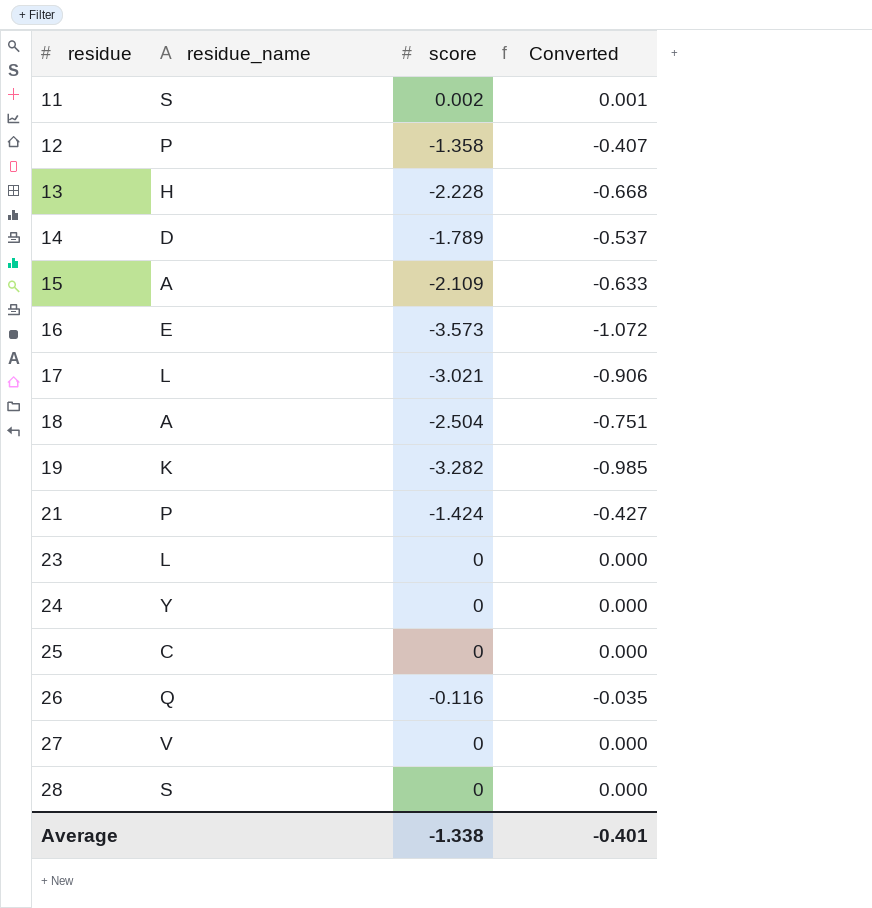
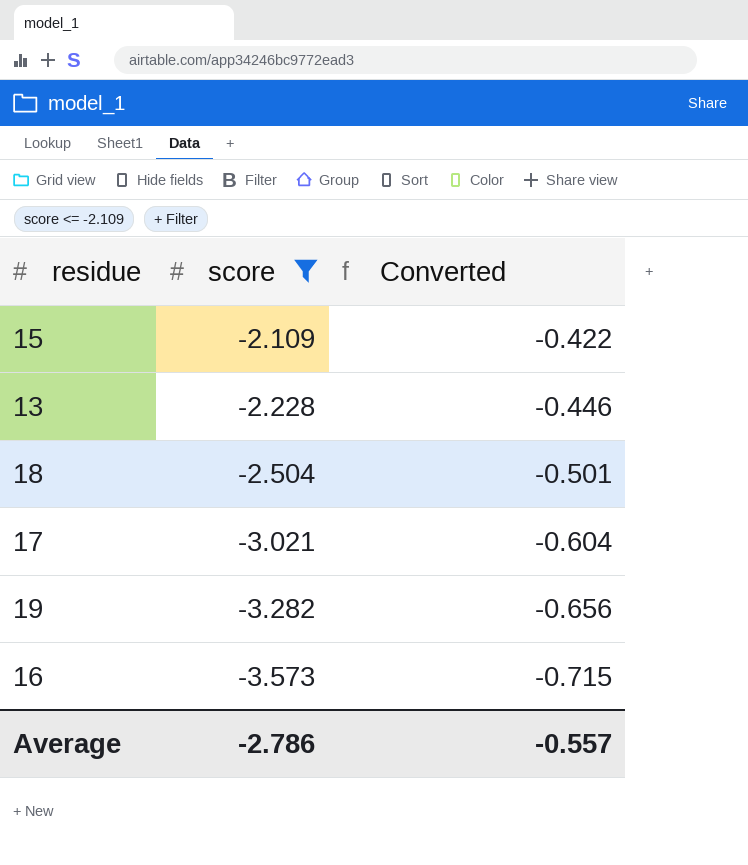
filter: none -> score <= -2.109
row order: residue ascending -> score descending
column residue_name | position: 2 -> none
column Converted | formula: [score] * 0.3 -> [score] * 0.2
Average | score: -1.338 -> -2.786
Average | Converted: -0.401 -> -0.557

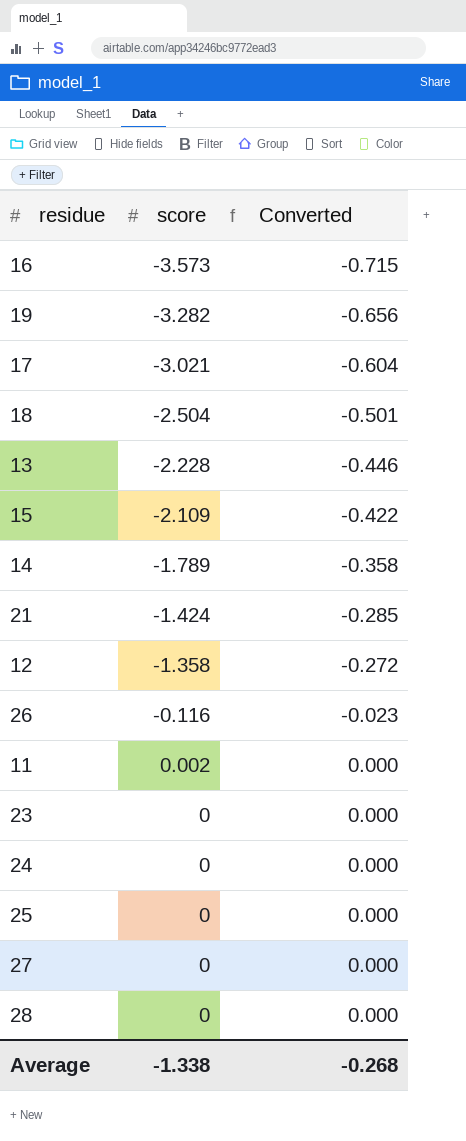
filter: score <= -2.109 -> none
row order: score descending -> Converted ascending
Average | score: -2.786 -> -1.338
Average | Converted: -0.557 -> -0.268

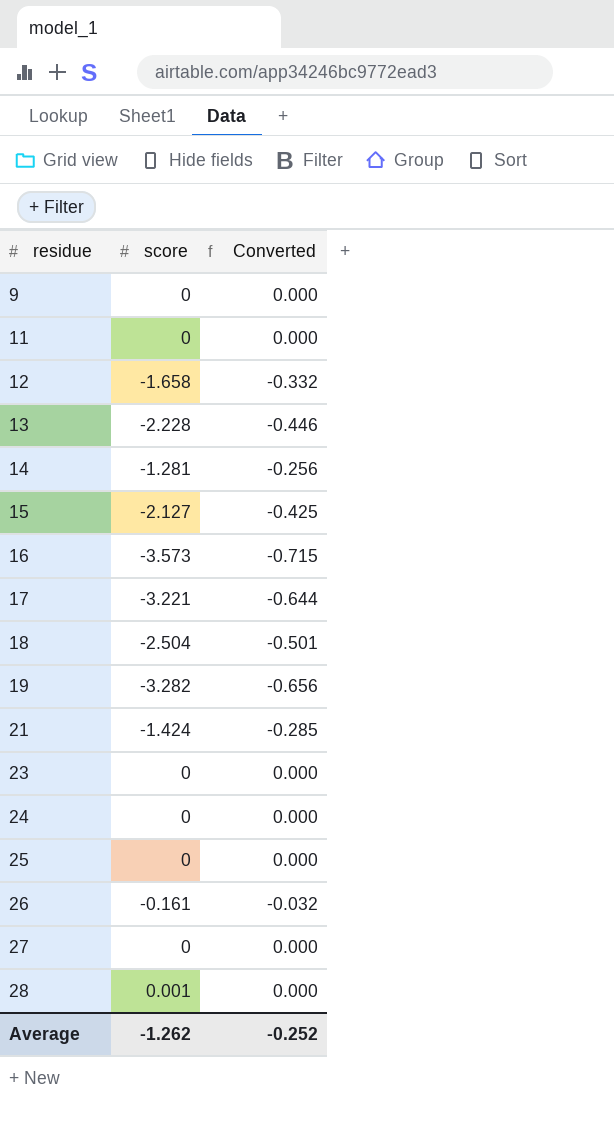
row order: Converted ascending -> residue ascending
row 9: none -> 0 | 0.000
11 | score: 0.002 -> 0
12 | score: -1.358 -> -1.658
12 | Converted: -0.272 -> -0.332
14 | score: -1.789 -> -1.281
14 | Converted: -0.358 -> -0.256
15 | score: -2.109 -> -2.127
15 | Converted: -0.422 -> -0.425
17 | score: -3.021 -> -3.221
17 | Converted: -0.604 -> -0.644
26 | score: -0.116 -> -0.161
26 | Converted: -0.023 -> -0.032
28 | score: 0 -> 0.001
Average | score: -1.338 -> -1.262
Average | Converted: -0.268 -> -0.252

